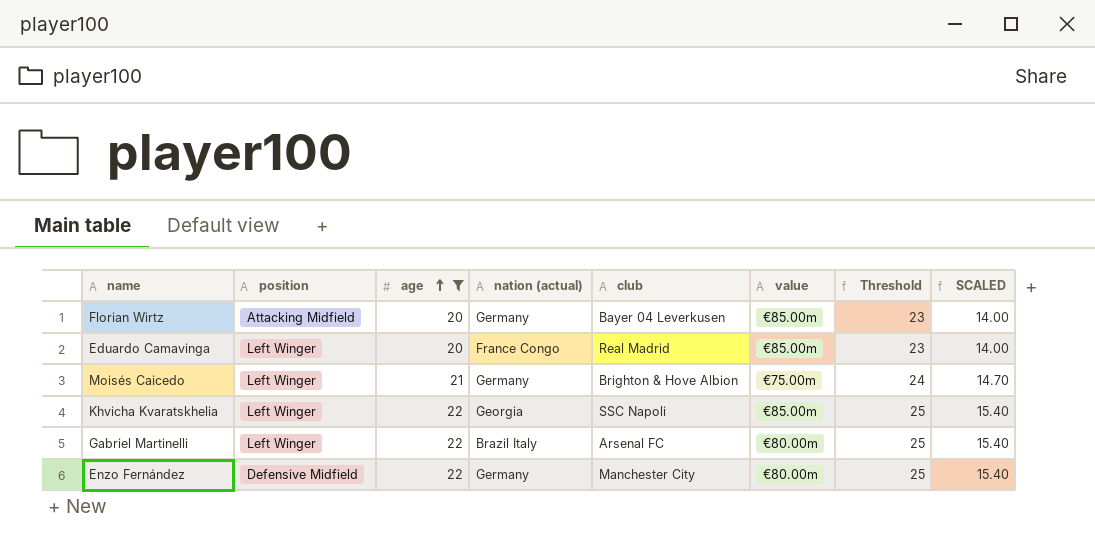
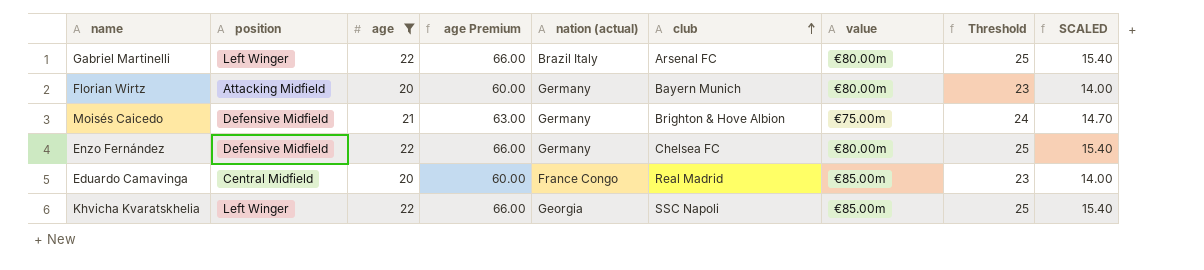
row order: age ascending -> club ascending
column age Premium | formula: none -> [age] * 3
Florian Wirtz | club: Bayer 04 Leverkusen -> Bayern Munich
Florian Wirtz | value: €85.00m -> €80.00m
Moisés Caicedo | position: Left Winger -> Defensive Midfield
Enzo Fernández | club: Manchester City -> Chelsea FC
Eduardo Camavinga | position: Left Winger -> Central Midfield

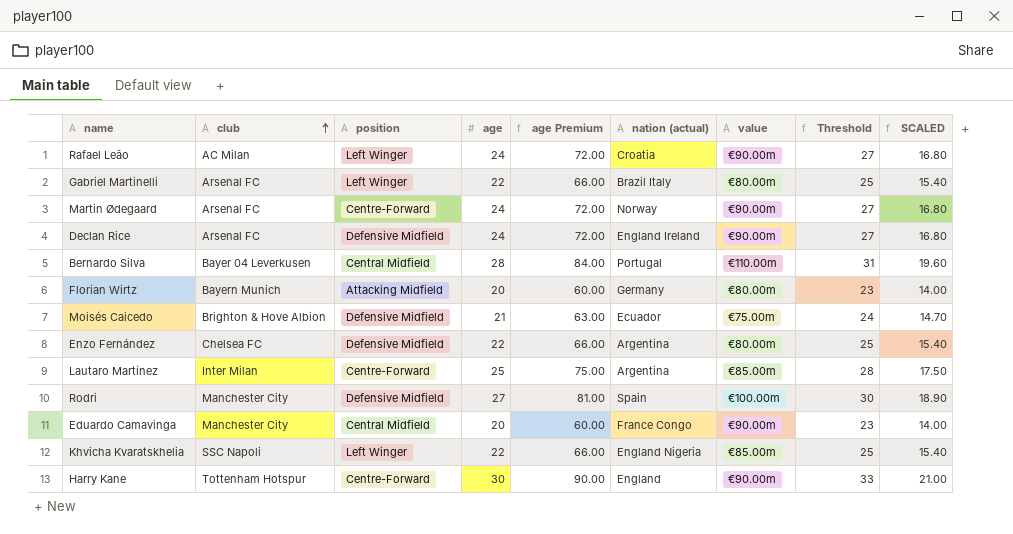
filter: age <= 22 -> none
column club | position: 6 -> 2
Moisés Caicedo | nation (actual): Germany -> Ecuador
Enzo Fernández | nation (actual): Germany -> Argentina
Eduardo Camavinga | club: Real Madrid -> Manchester City
Eduardo Camavinga | value: €85.00m -> €90.00m
Khvicha Kvaratskhelia | nation (actual): Georgia -> England Nigeria

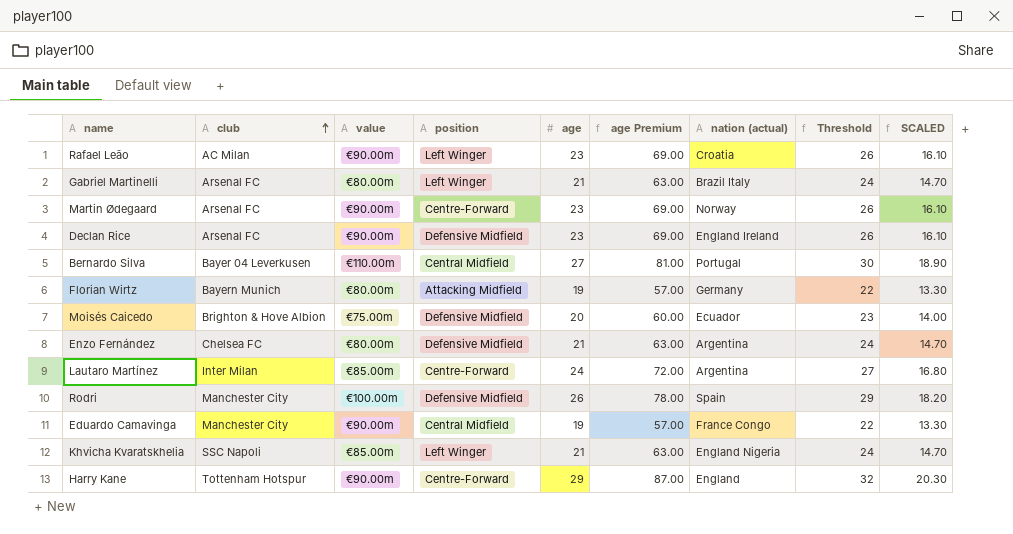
column value | position: 7 -> 3
Rafael Leão | age: 24 -> 23
Rafael Leão | age Premium: 72.00 -> 69.00
Rafael Leão | Threshold: 27 -> 26
Rafael Leão | SCALED: 16.80 -> 16.10
Gabriel Martinelli | age: 22 -> 21
Gabriel Martinelli | age Premium: 66.00 -> 63.00
Gabriel Martinelli | Threshold: 25 -> 24
Gabriel Martinelli | SCALED: 15.40 -> 14.70
Martin Ødegaard | age: 24 -> 23
Martin Ødegaard | age Premium: 72.00 -> 69.00
Martin Ødegaard | Threshold: 27 -> 26
Martin Ødegaard | SCALED: 16.80 -> 16.10
Declan Rice | age: 24 -> 23
Declan Rice | age Premium: 72.00 -> 69.00
Declan Rice | Threshold: 27 -> 26
Declan Rice | SCALED: 16.80 -> 16.10
Bernardo Silva | age: 28 -> 27
Bernardo Silva | age Premium: 84.00 -> 81.00
Bernardo Silva | Threshold: 31 -> 30
Bernardo Silva | SCALED: 19.60 -> 18.90
Florian Wirtz | age: 20 -> 19
Florian Wirtz | age Premium: 60.00 -> 57.00
Florian Wirtz | Threshold: 23 -> 22
Florian Wirtz | SCALED: 14.00 -> 13.30
Moisés Caicedo | age: 21 -> 20
Moisés Caicedo | age Premium: 63.00 -> 60.00
Moisés Caicedo | Threshold: 24 -> 23
Moisés Caicedo | SCALED: 14.70 -> 14.00
Enzo Fernández | age: 22 -> 21
Enzo Fernández | age Premium: 66.00 -> 63.00
Enzo Fernández | Threshold: 25 -> 24
Enzo Fernández | SCALED: 15.40 -> 14.70
Lautaro Martínez | age: 25 -> 24
Lautaro Martínez | age Premium: 75.00 -> 72.00
Lautaro Martínez | Threshold: 28 -> 27
Lautaro Martínez | SCALED: 17.50 -> 16.80
Rodri | age: 27 -> 26
Rodri | age Premium: 81.00 -> 78.00
Rodri | Threshold: 30 -> 29
Rodri | SCALED: 18.90 -> 18.20
Eduardo Camavinga | age: 20 -> 19
Eduardo Camavinga | age Premium: 60.00 -> 57.00
Eduardo Camavinga | Threshold: 23 -> 22
Eduardo Camavinga | SCALED: 14.00 -> 13.30
Khvicha Kvaratskhelia | age: 22 -> 21
Khvicha Kvaratskhelia | age Premium: 66.00 -> 63.00
Khvicha Kvaratskhelia | Threshold: 25 -> 24
Khvicha Kvaratskhelia | SCALED: 15.40 -> 14.70
Harry Kane | age: 30 -> 29
Harry Kane | age Premium: 90.00 -> 87.00
Harry Kane | Threshold: 33 -> 32
Harry Kane | SCALED: 21.00 -> 20.30

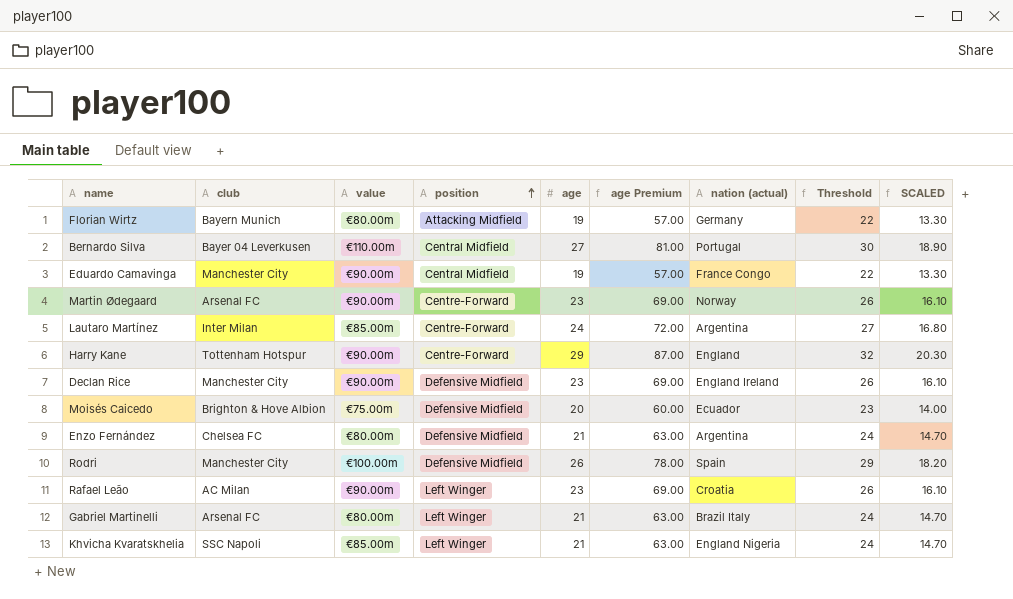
row order: club ascending -> position ascending
Declan Rice | club: Arsenal FC -> Manchester City

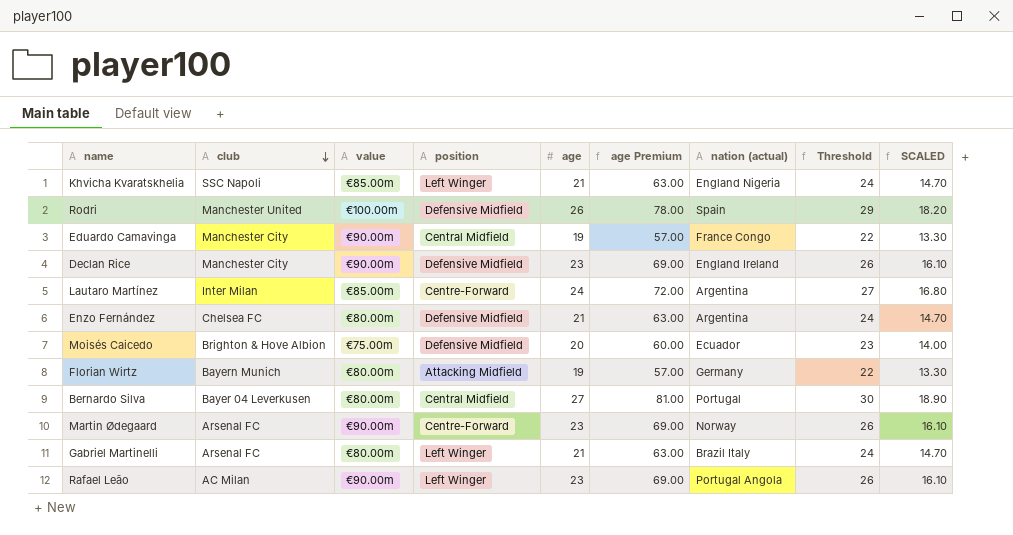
row order: position ascending -> club descending
row Harry Kane: Tottenham Hotspur | €90.00m | Centre-Forward | 29 | 87.00 | England | 32 | 20.30 -> none
Rodri | club: Manchester City -> Manchester United
Bernardo Silva | value: €110.00m -> €80.00m
Rafael Leão | nation (actual): Croatia -> Portugal Angola

